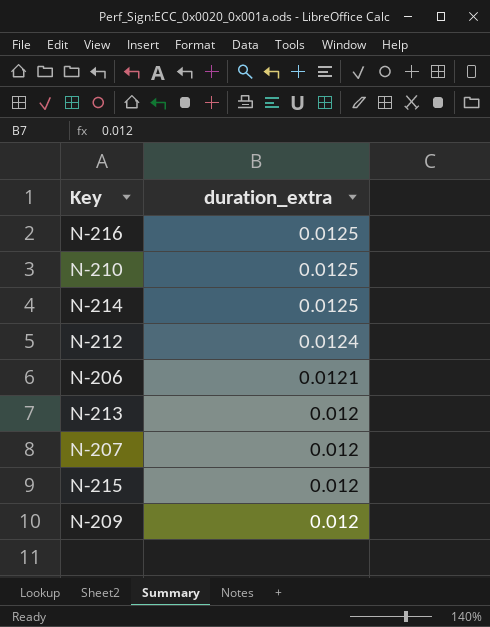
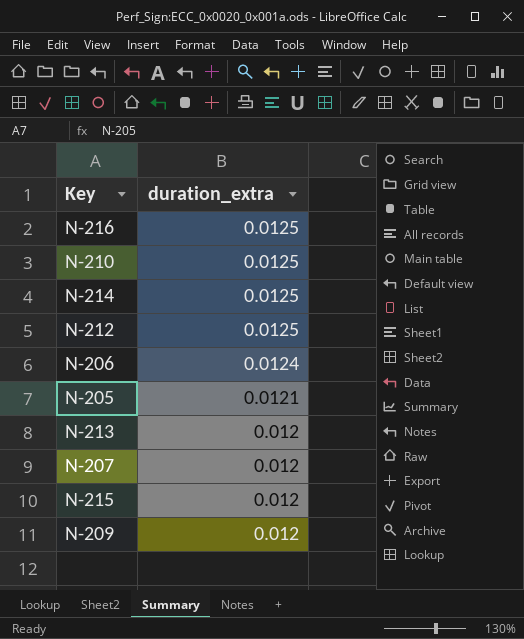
N-212 | duration_extra: 0.0124 -> 0.0125
N-206 | duration_extra: 0.0121 -> 0.0124
row N-205: none -> 0.0121

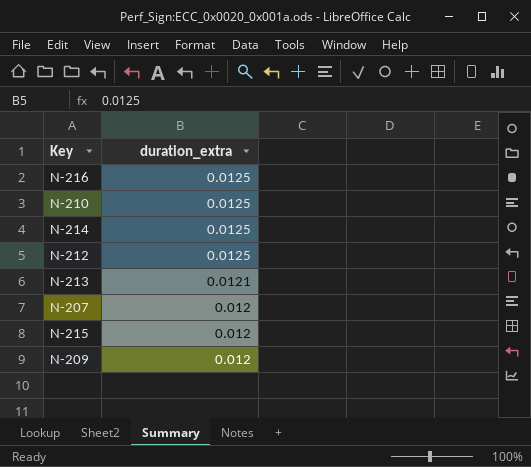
row N-206: 0.0124 -> none
row N-205: 0.0121 -> none
N-213 | duration_extra: 0.012 -> 0.0121

